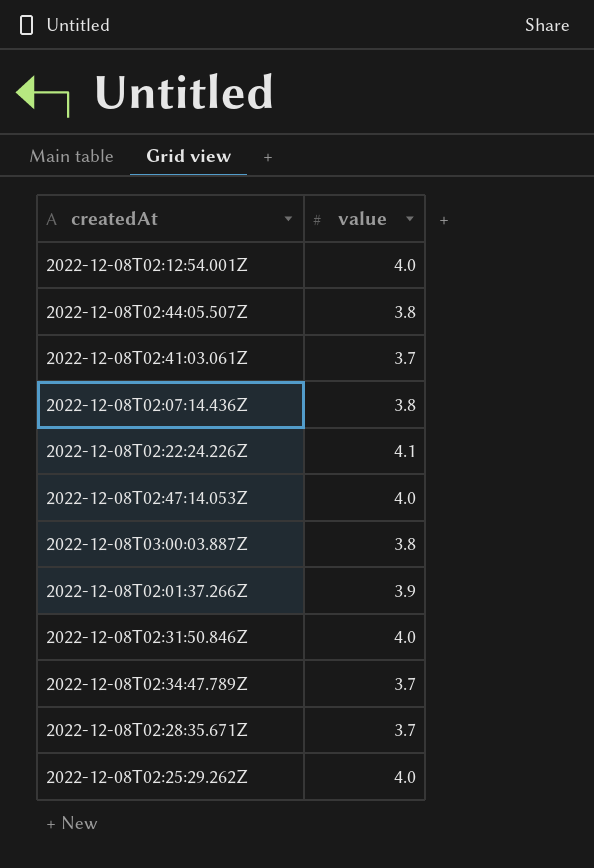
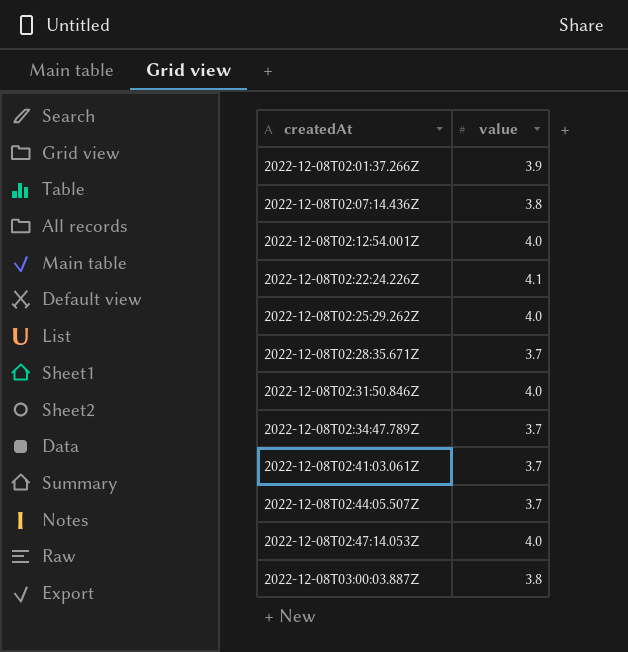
row order: none -> createdAt ascending
2022-12-08T02:44:05.507Z | value: 3.8 -> 3.7

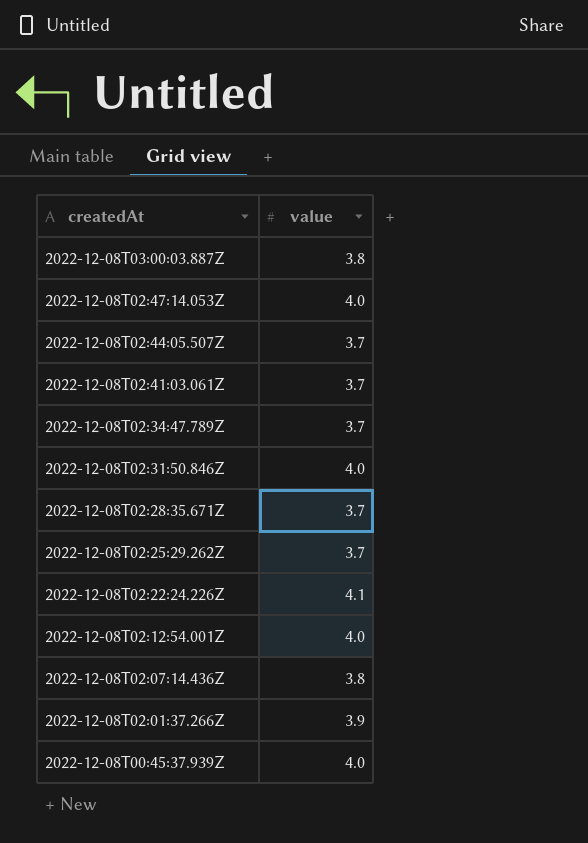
row order: createdAt ascending -> createdAt descending
2022-12-08T02:25:29.262Z | value: 4.0 -> 3.7
row 2022-12-08T00:45:37.939Z: none -> 4.0

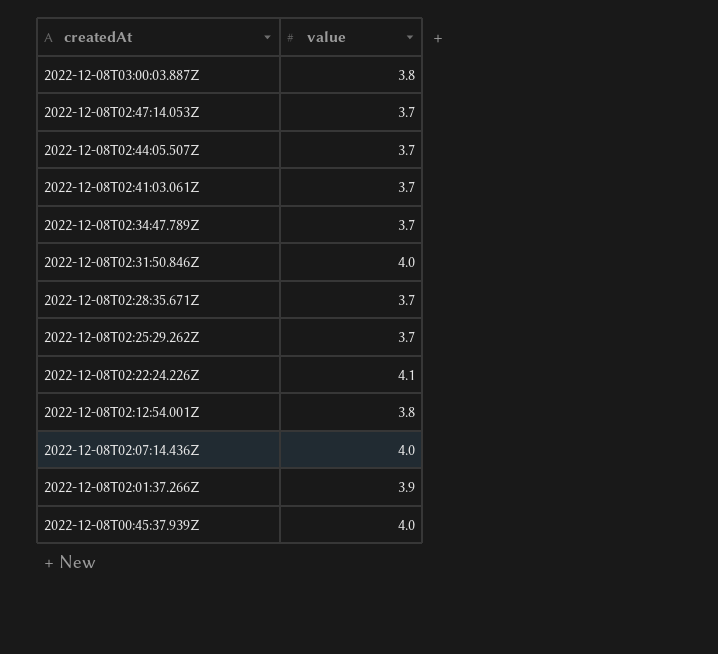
2022-12-08T02:47:14.053Z | value: 4.0 -> 3.7
2022-12-08T02:12:54.001Z | value: 4.0 -> 3.8
2022-12-08T02:07:14.436Z | value: 3.8 -> 4.0

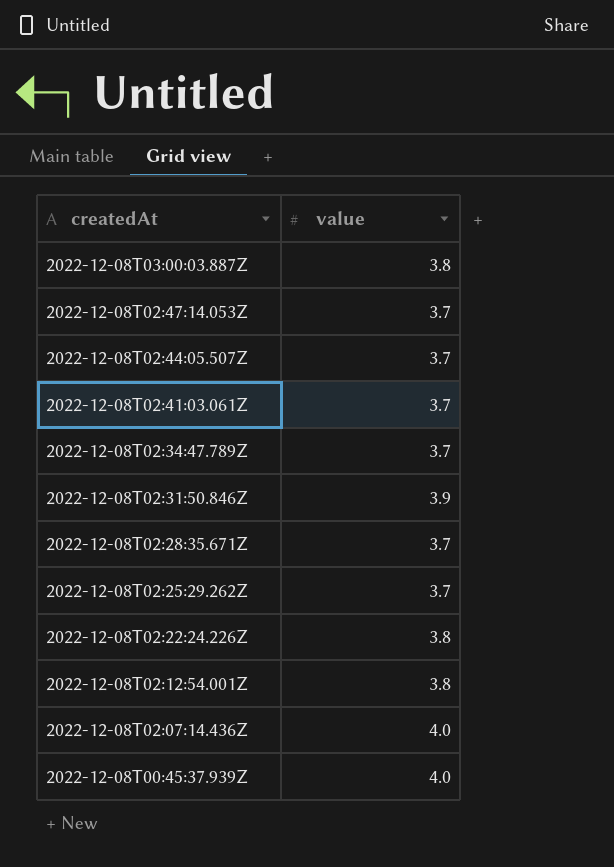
row 2022-12-08T02:01:37.266Z: 3.9 -> none
2022-12-08T02:31:50.846Z | value: 4.0 -> 3.9
2022-12-08T02:22:24.226Z | value: 4.1 -> 3.8

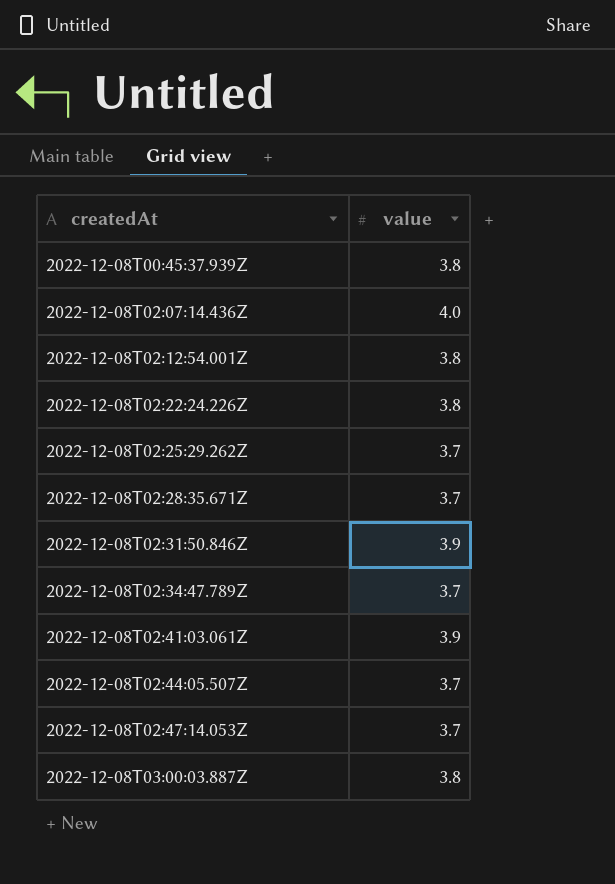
row order: createdAt descending -> createdAt ascending
2022-12-08T00:45:37.939Z | value: 4.0 -> 3.8
2022-12-08T02:41:03.061Z | value: 3.7 -> 3.9

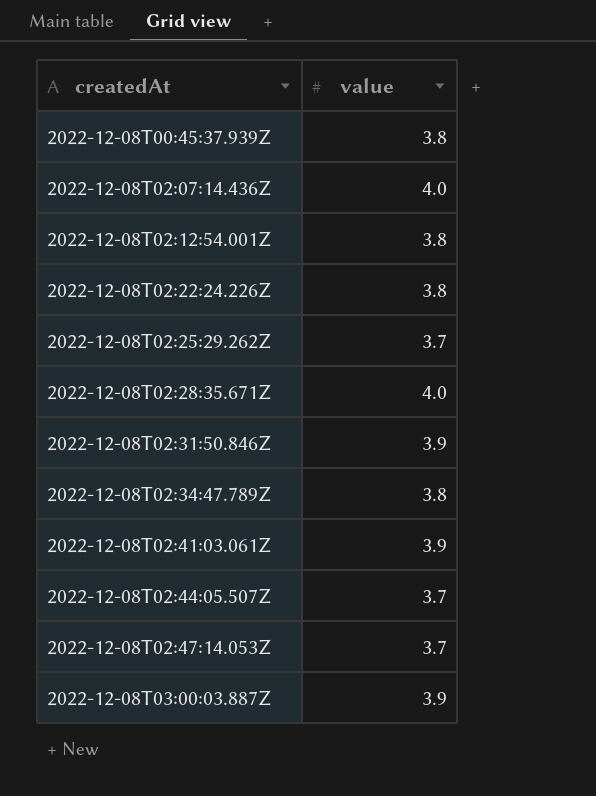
2022-12-08T02:28:35.671Z | value: 3.7 -> 4.0
2022-12-08T02:34:47.789Z | value: 3.7 -> 3.8
2022-12-08T03:00:03.887Z | value: 3.8 -> 3.9

